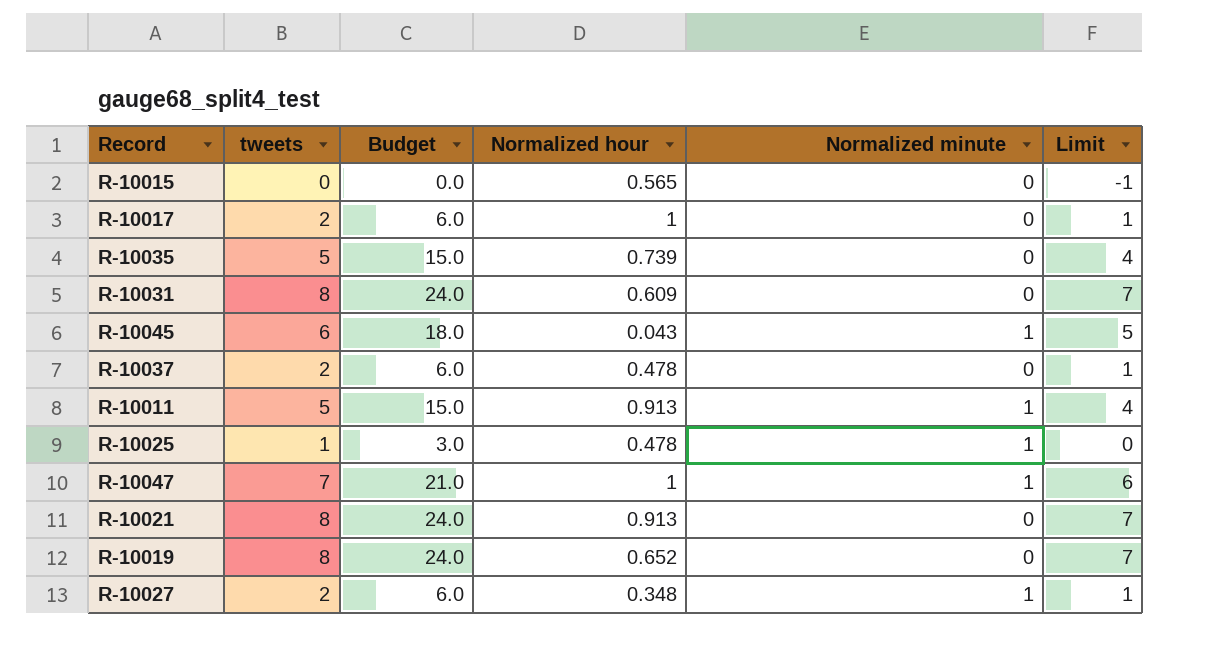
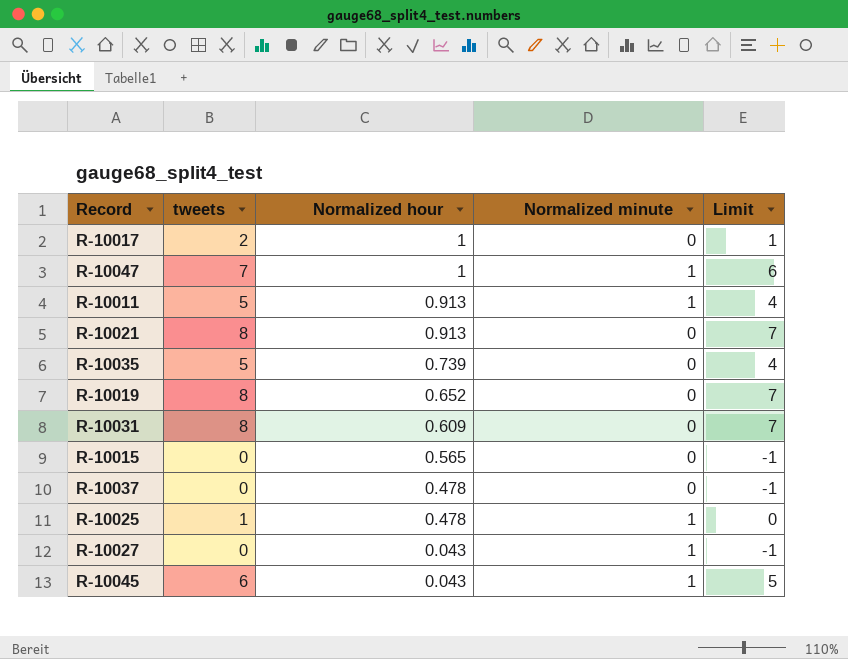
row order: none -> Normalized hour descending
column Budget | formula: [tweets] * 3 -> none
R-10037 | tweets: 2 -> 0
R-10037 | Limit: 1 -> -1
R-10027 | tweets: 2 -> 0
R-10027 | Normalized hour: 0.348 -> 0.043
R-10027 | Limit: 1 -> -1

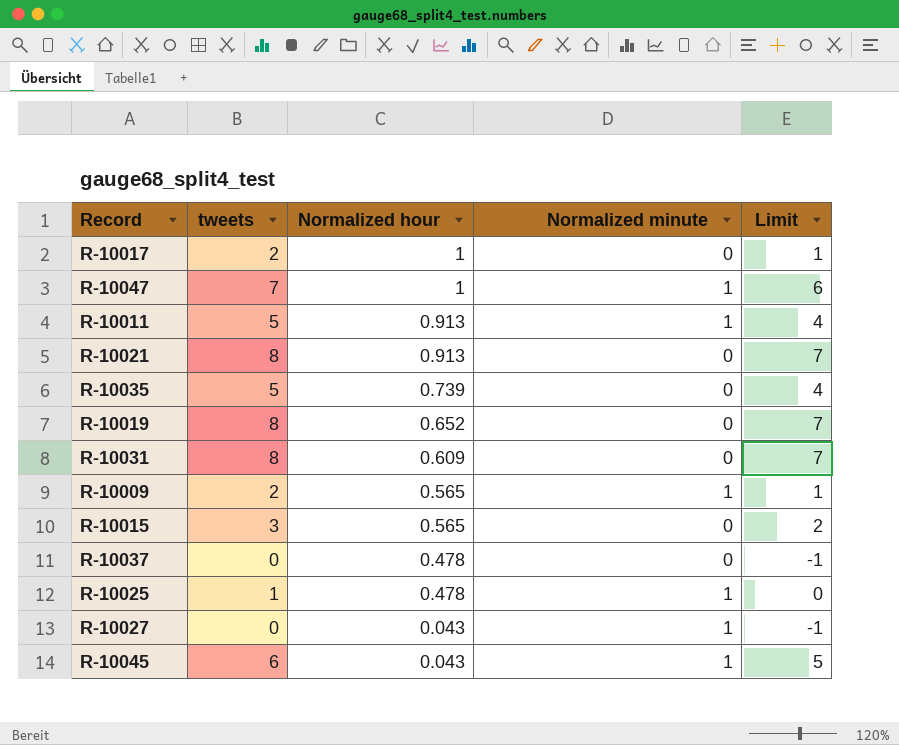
row R-10009: none -> 2 | 0.565 | 1 | 1
R-10015 | tweets: 0 -> 3
R-10015 | Limit: -1 -> 2

